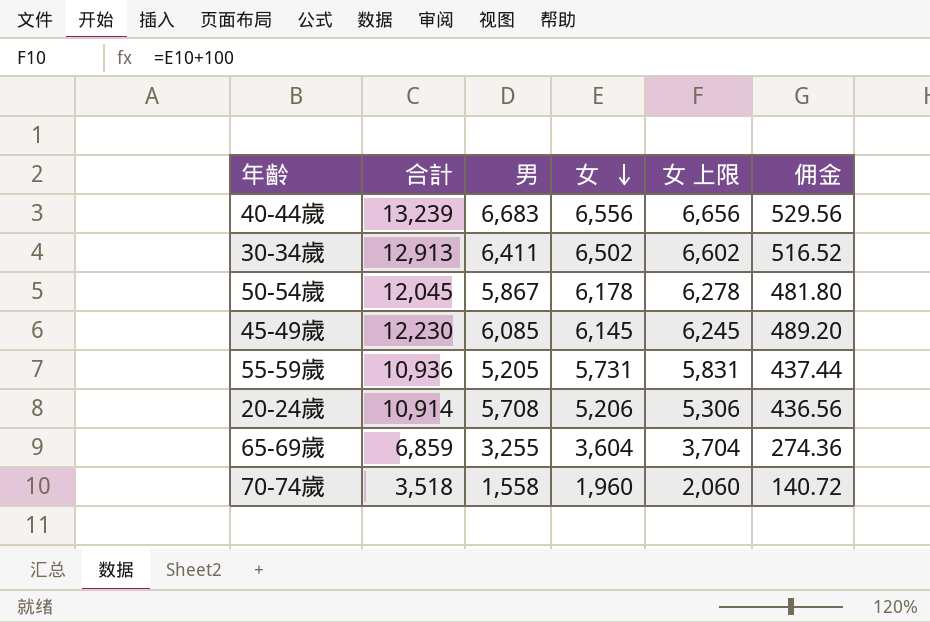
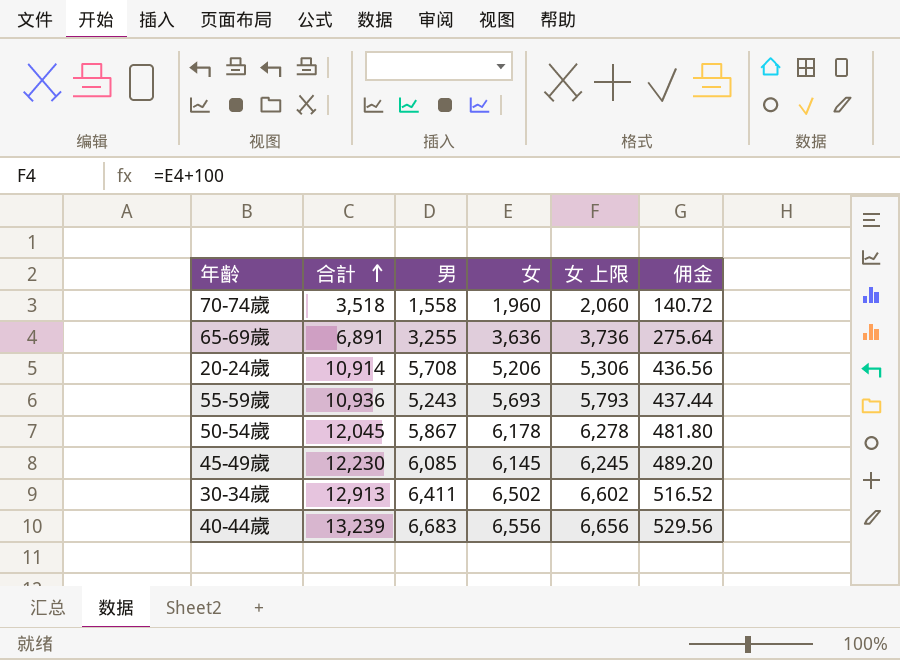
row order: 女 descending -> 合計 ascending
65-69歲 | 合計: 6,859 -> 6,891
65-69歲 | 女: 3,604 -> 3,636
65-69歲 | 女 上限: 3,704 -> 3,736
65-69歲 | 佣金: 274.36 -> 275.64
55-59歲 | 男: 5,205 -> 5,243
55-59歲 | 女: 5,731 -> 5,693
55-59歲 | 女 上限: 5,831 -> 5,793

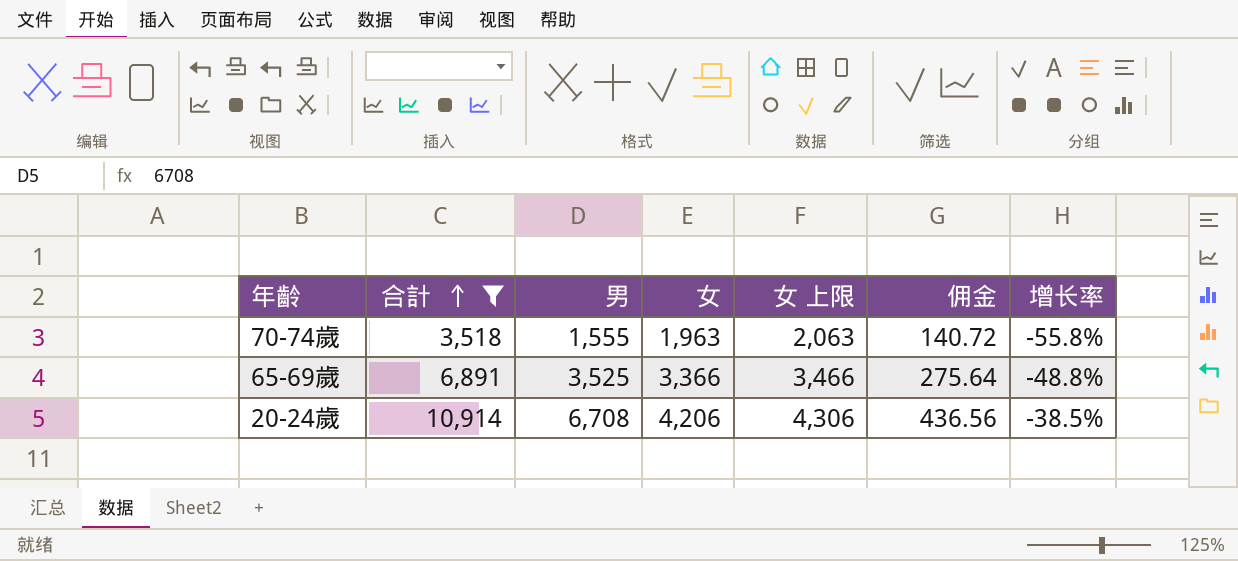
filter: none -> 合計 <= 10,914
column 增长率 | formula: none -> ([男] - [合計]) / [合計]
70-74歲 | 男: 1,558 -> 1,555
70-74歲 | 女: 1,960 -> 1,963
70-74歲 | 女 上限: 2,060 -> 2,063
65-69歲 | 男: 3,255 -> 3,525
65-69歲 | 女: 3,636 -> 3,366
65-69歲 | 女 上限: 3,736 -> 3,466
20-24歲 | 男: 5,708 -> 6,708
20-24歲 | 女: 5,206 -> 4,206
20-24歲 | 女 上限: 5,306 -> 4,306

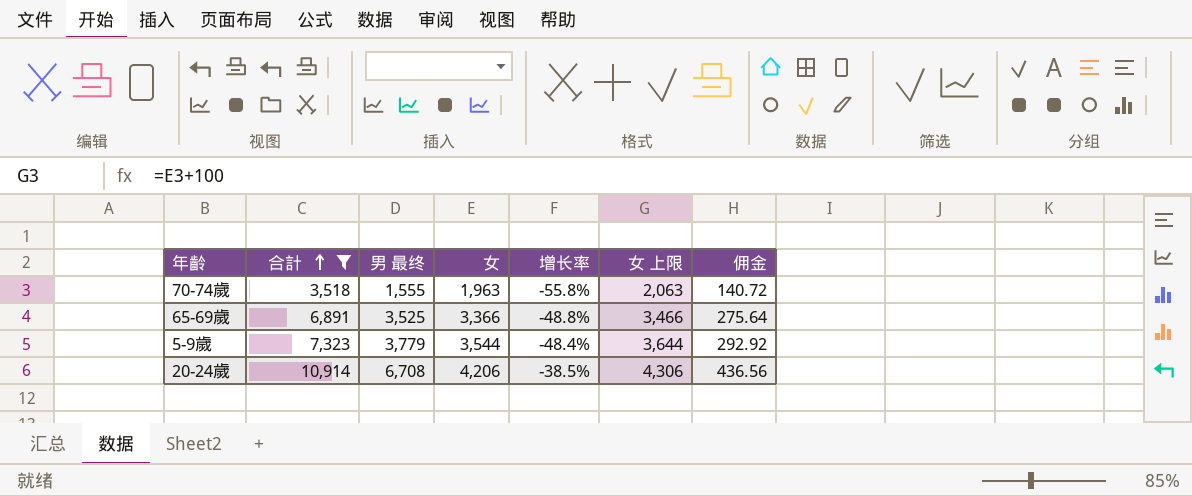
column name: 男 -> 男 最终
column 增长率 | position: 7 -> 5
row 5-9歲: none -> 7,323 | 3,779 | 3,544 | -48.4% | 3,644 | 292.92

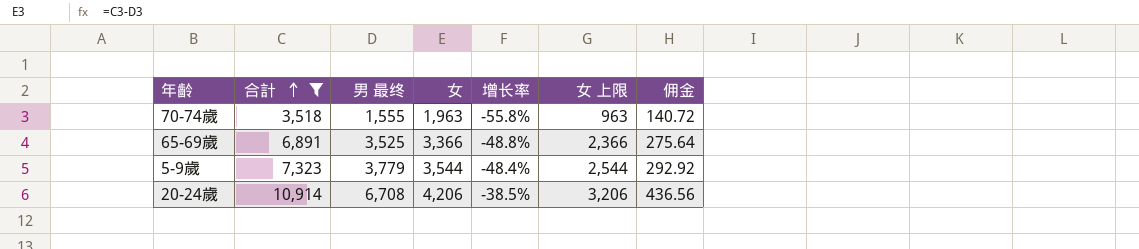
column 女 上限 | formula: [女] + 100 -> [女] - 1000

